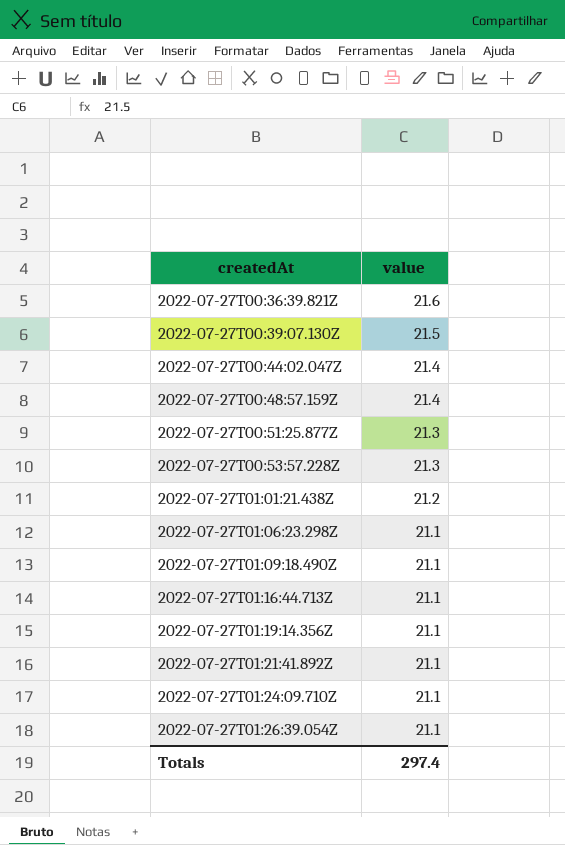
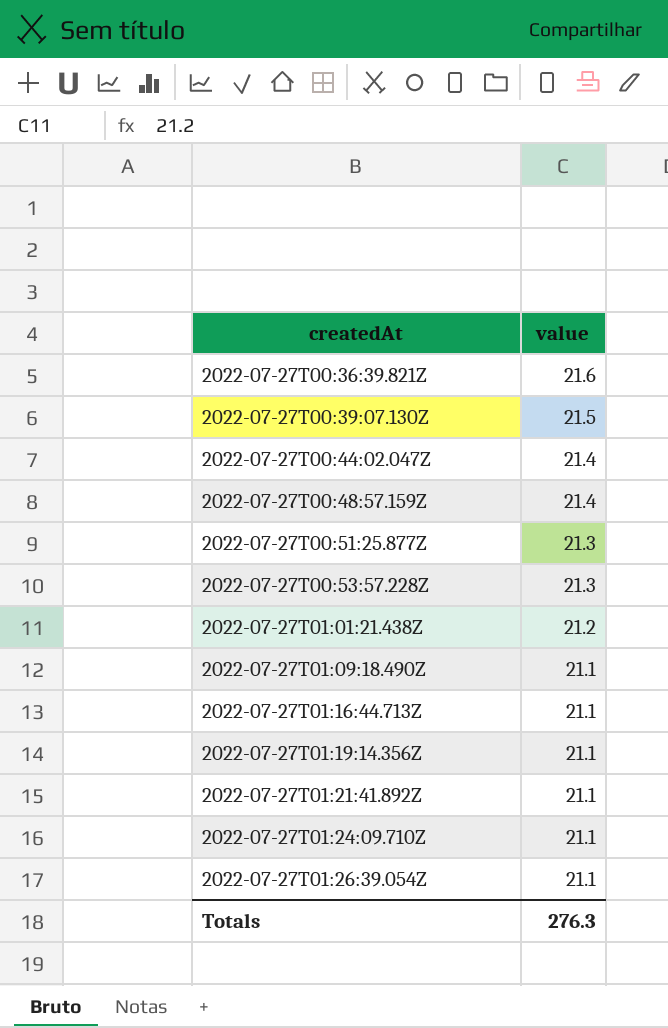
row 2022-07-27T01:06:23.298Z: 21.1 -> none
Totals | value: 297.4 -> 276.3

